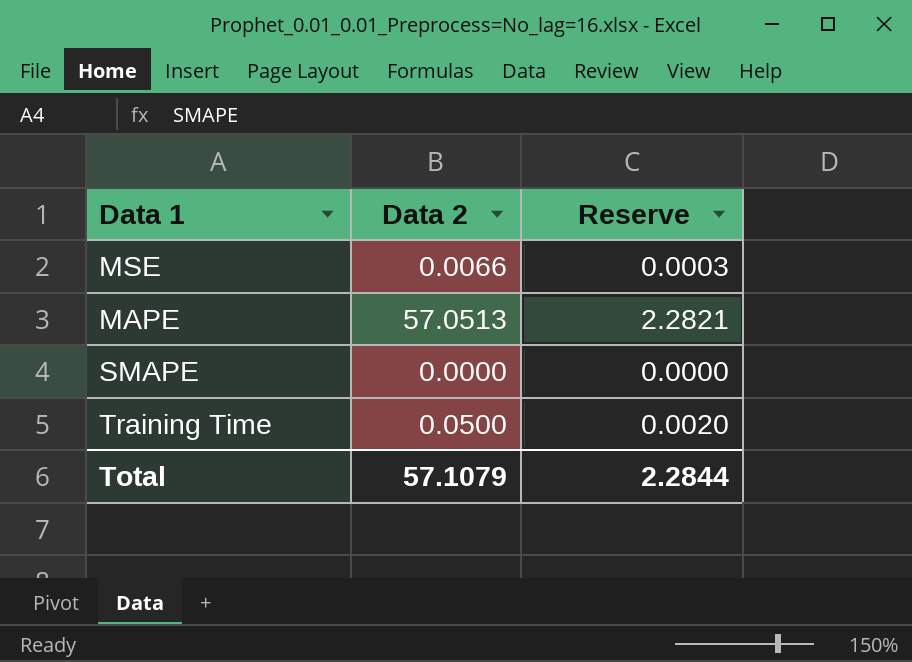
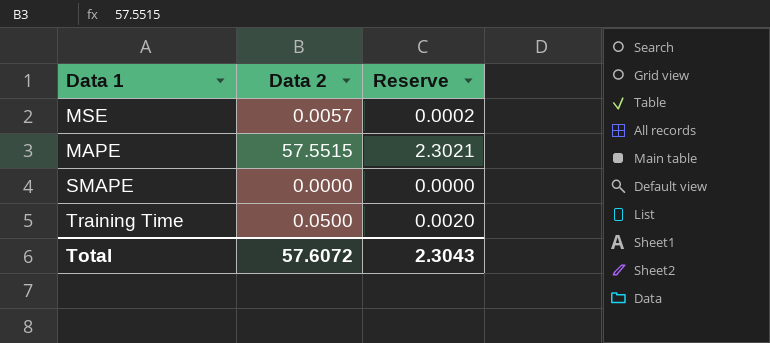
MSE | Data 2: 0.0066 -> 0.0057
MSE | Reserve: 0.0003 -> 0.0002
MAPE | Data 2: 57.0513 -> 57.5515
MAPE | Reserve: 2.2821 -> 2.3021
Total | Data 2: 57.1079 -> 57.6072
Total | Reserve: 2.2844 -> 2.3043

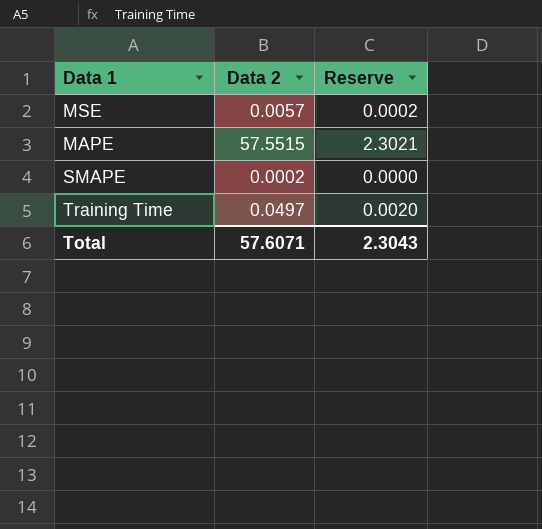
SMAPE | Data 2: 0.0000 -> 0.0002
Training Time | Data 2: 0.0500 -> 0.0497
Total | Data 2: 57.6072 -> 57.6071

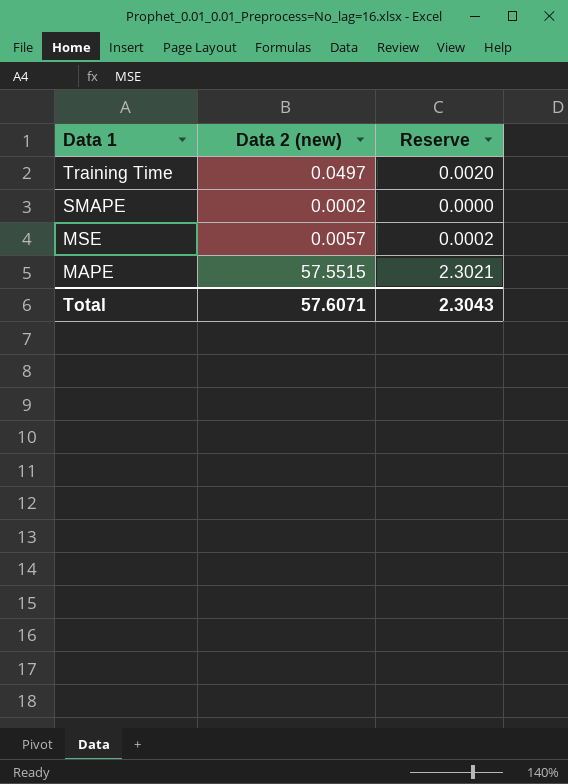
row order: none -> Data 1 descending
column name: Data 2 -> Data 2 (new)

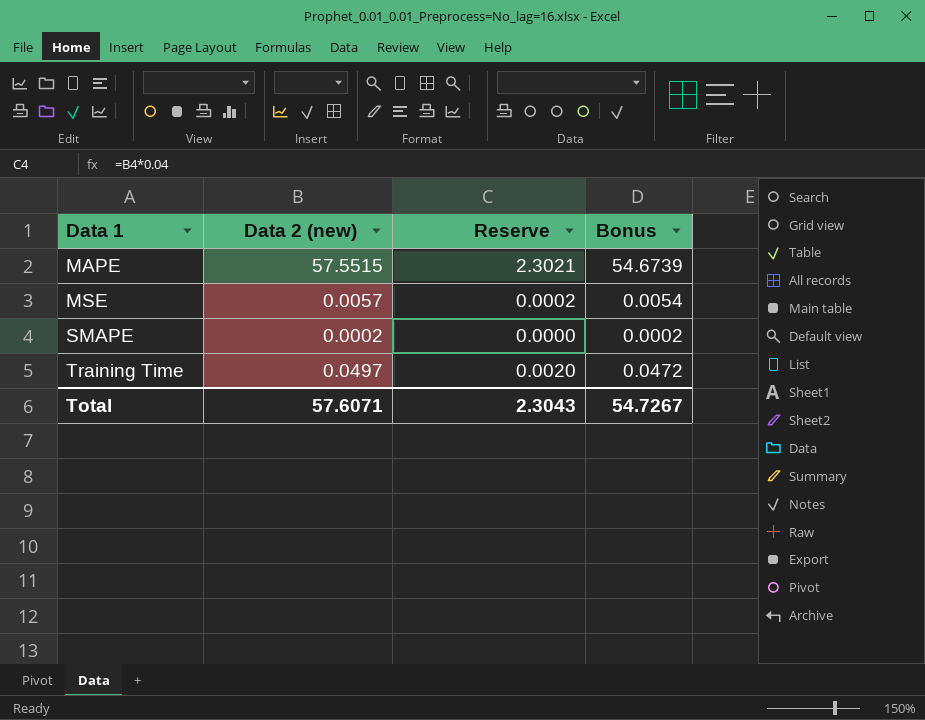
row order: Data 1 descending -> Data 1 ascending
column Bonus | formula: none -> [Data 2 (new)] * 0.95

